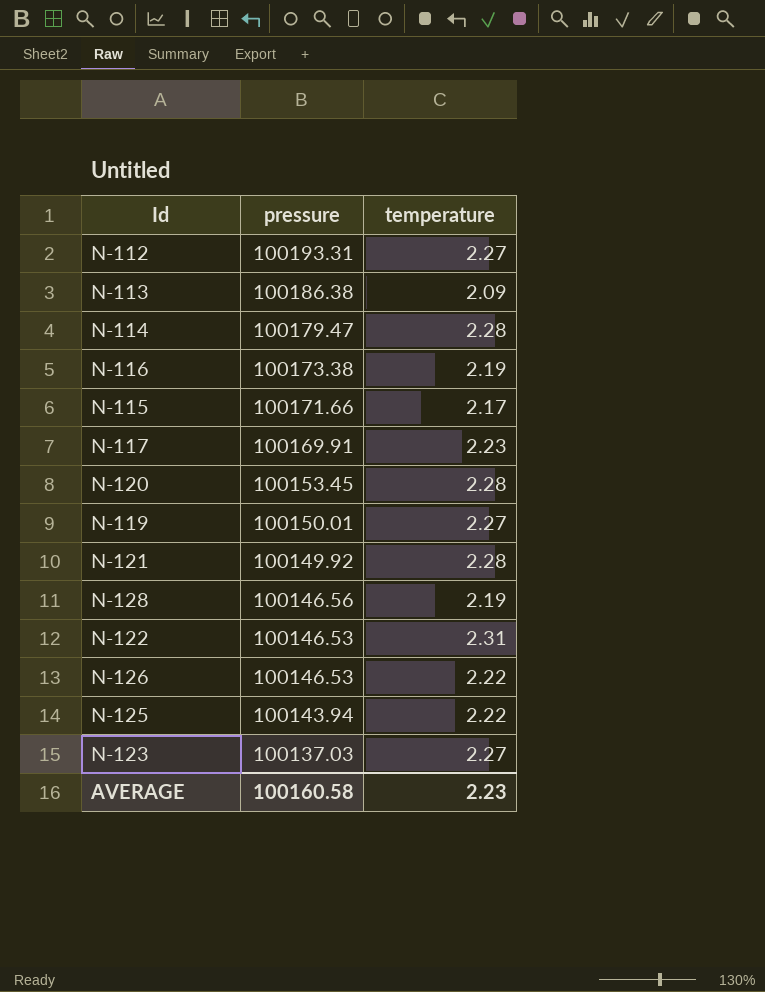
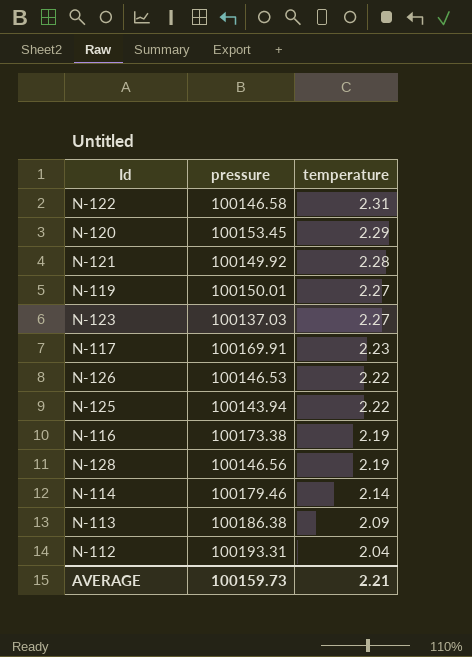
row order: pressure descending -> temperature descending
row N-115: 100171.66 | 2.17 -> none
N-122 | pressure: 100146.53 -> 100146.58
N-120 | temperature: 2.28 -> 2.29
N-114 | pressure: 100179.47 -> 100179.46
N-114 | temperature: 2.28 -> 2.14
N-112 | temperature: 2.27 -> 2.04
AVERAGE | pressure: 100160.58 -> 100159.73
AVERAGE | temperature: 2.23 -> 2.21

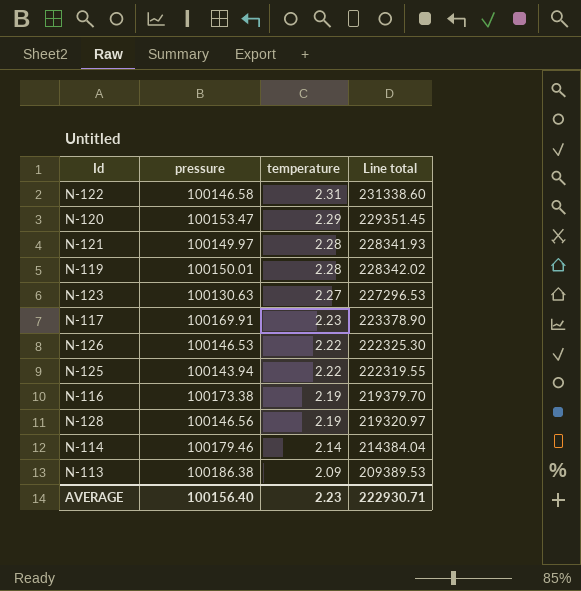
column Line total | formula: none -> [pressure] * [temperature]
row N-112: 100193.31 | 2.04 -> none
N-120 | pressure: 100153.45 -> 100153.47
N-121 | pressure: 100149.92 -> 100149.97
N-119 | temperature: 2.27 -> 2.28
N-123 | pressure: 100137.03 -> 100130.63
AVERAGE | pressure: 100159.73 -> 100156.40
AVERAGE | temperature: 2.21 -> 2.23

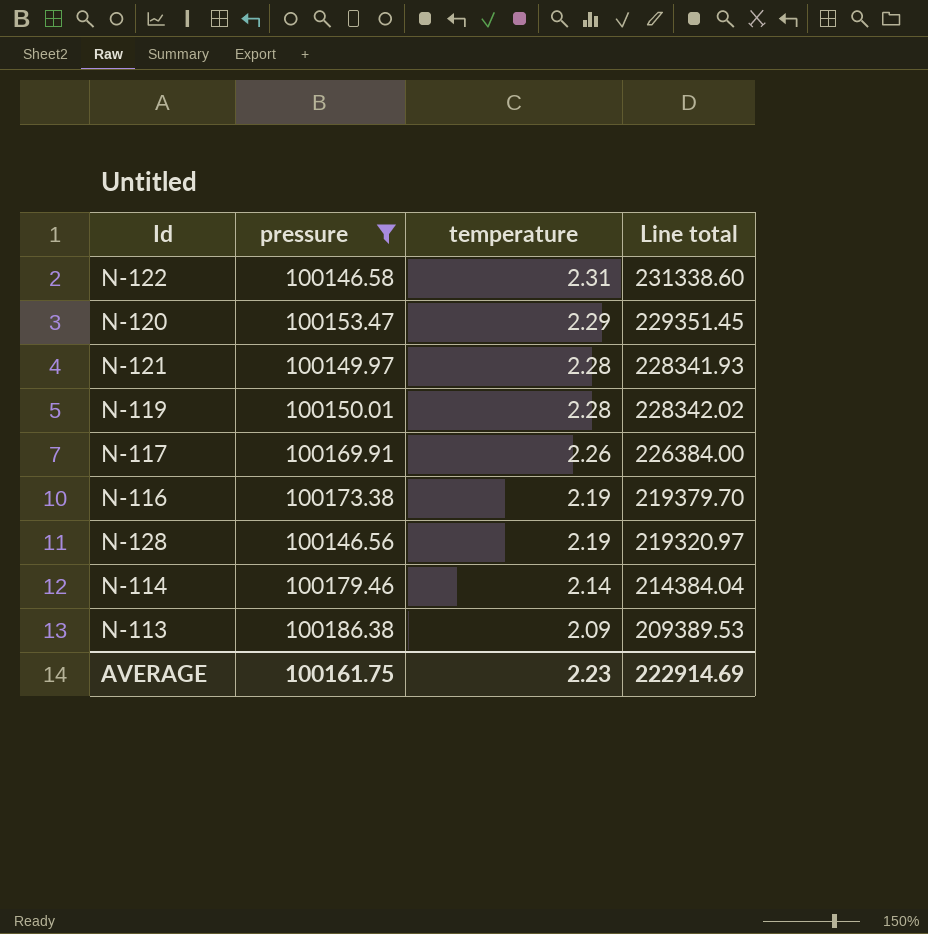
filter: none -> pressure >= 100146.56
N-117 | temperature: 2.23 -> 2.26
N-117 | Line total: 223378.90 -> 226384.00
AVERAGE | pressure: 100156.40 -> 100161.75
AVERAGE | Line total: 222930.71 -> 222914.69

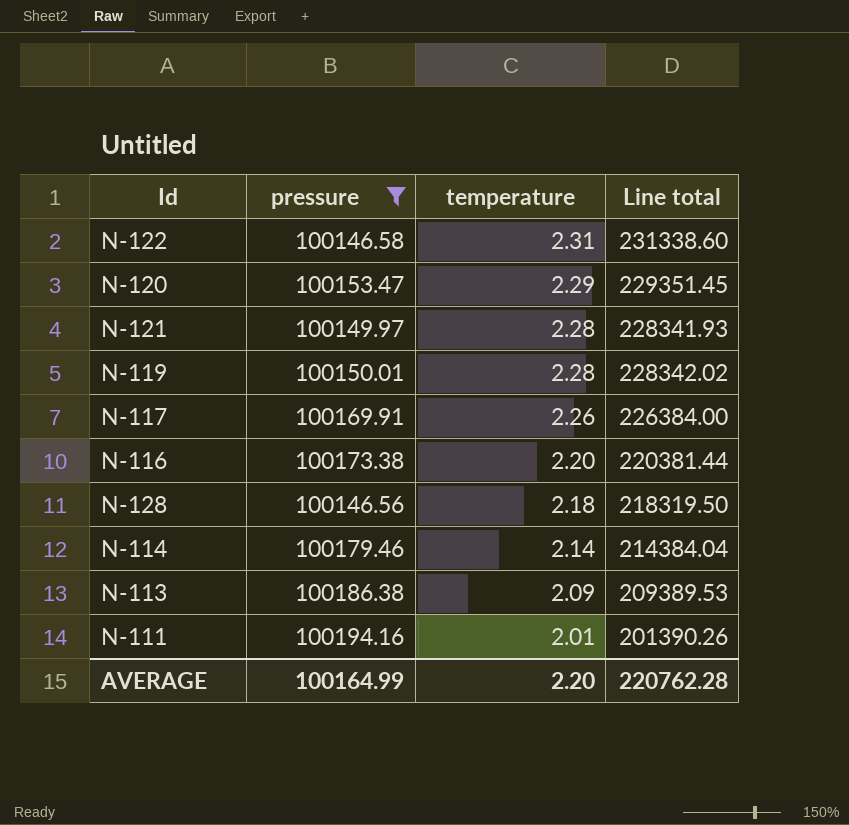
N-116 | temperature: 2.19 -> 2.20
N-116 | Line total: 219379.70 -> 220381.44
N-128 | temperature: 2.19 -> 2.18
N-128 | Line total: 219320.97 -> 218319.50
row N-111: none -> 100194.16 | 2.01 | 201390.26
AVERAGE | pressure: 100161.75 -> 100164.99
AVERAGE | temperature: 2.23 -> 2.20
AVERAGE | Line total: 222914.69 -> 220762.28

